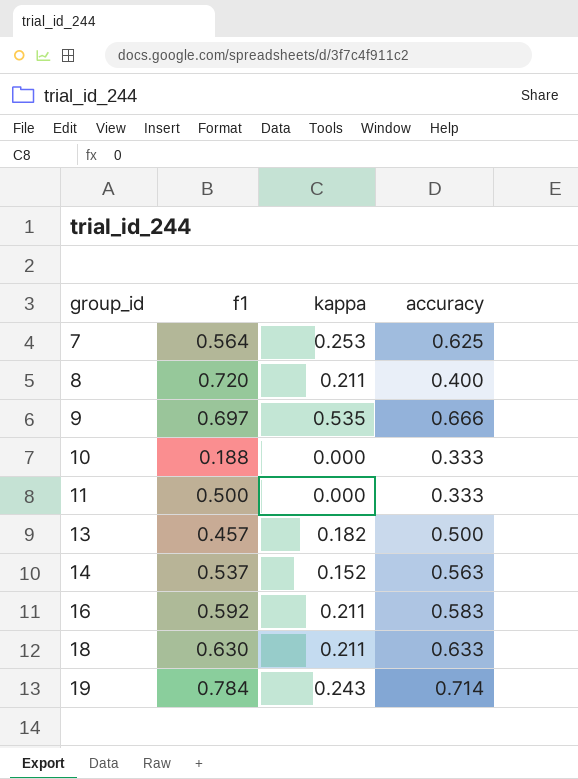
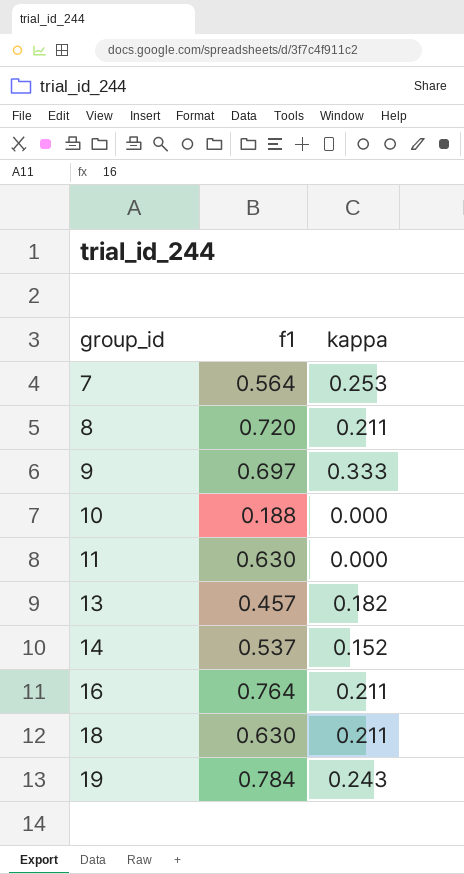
column accuracy | position: 4 -> none
9 | kappa: 0.535 -> 0.333
11 | f1: 0.500 -> 0.630
16 | f1: 0.592 -> 0.764

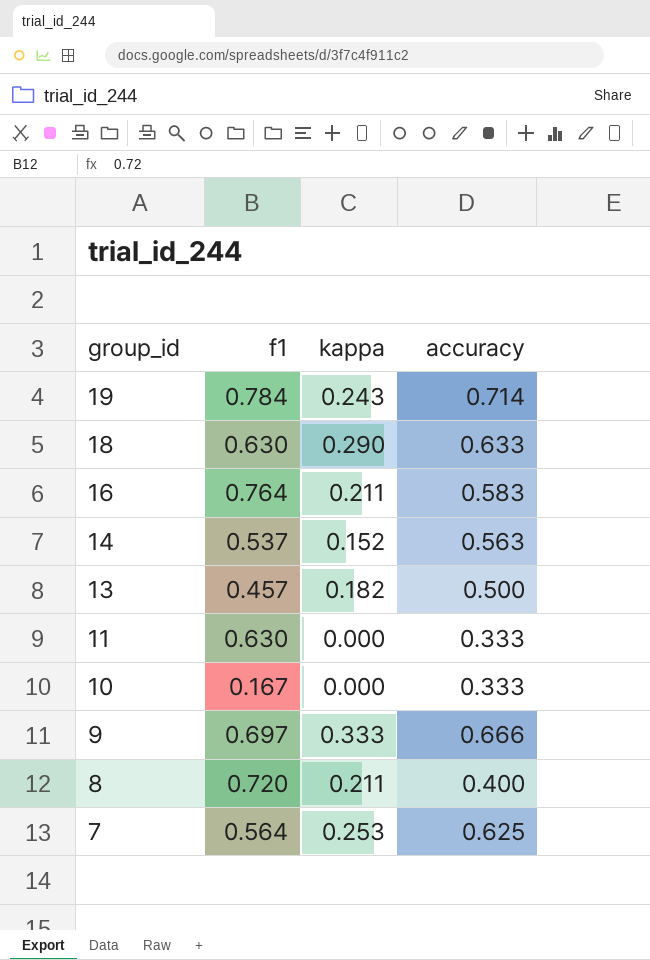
row order: group_id ascending -> group_id descending
column accuracy | position: none -> 4
18 | kappa: 0.211 -> 0.290
10 | f1: 0.188 -> 0.167

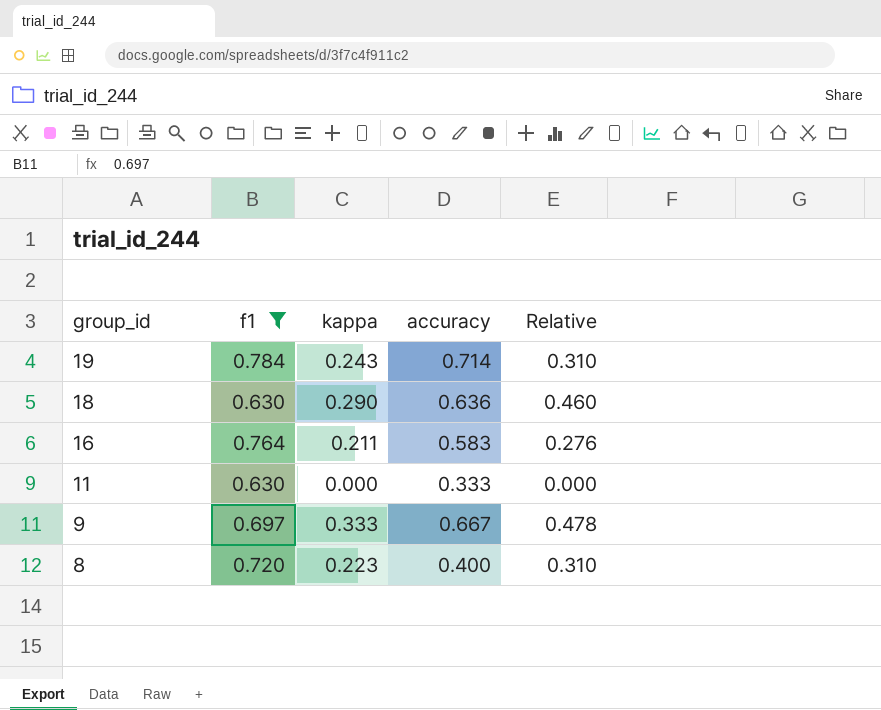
filter: none -> f1 >= 0.630
column Relative | formula: none -> [kappa] / [f1]
18 | accuracy: 0.633 -> 0.636
9 | accuracy: 0.666 -> 0.667
8 | kappa: 0.211 -> 0.223

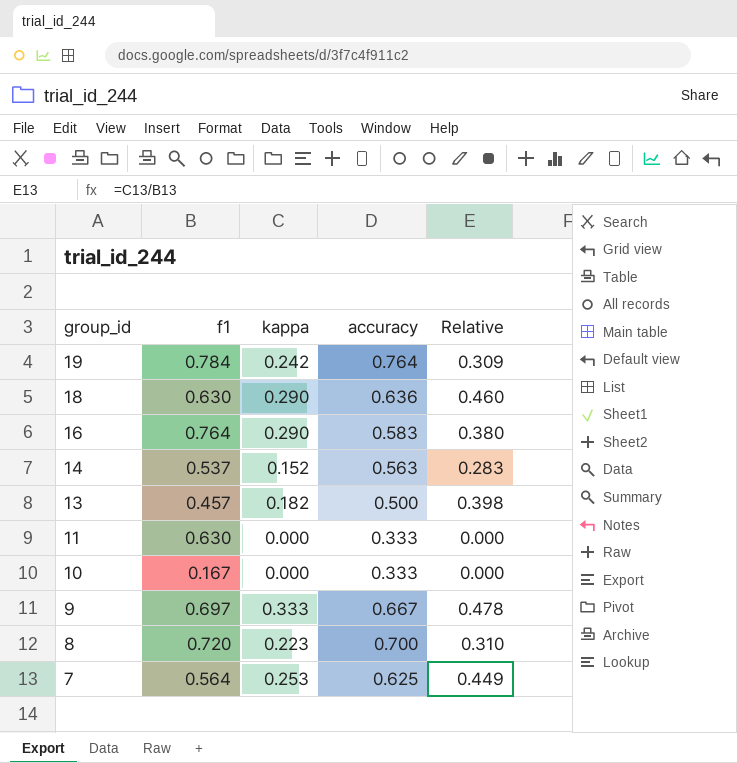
filter: f1 >= 0.630 -> none
19 | kappa: 0.243 -> 0.242
19 | accuracy: 0.714 -> 0.764
19 | Relative: 0.310 -> 0.309
16 | kappa: 0.211 -> 0.290
16 | Relative: 0.276 -> 0.380
8 | accuracy: 0.400 -> 0.700

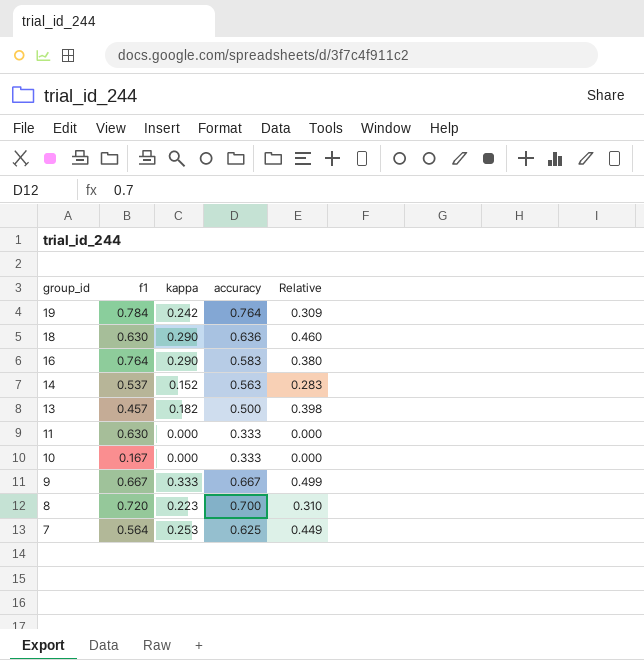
9 | f1: 0.697 -> 0.667
9 | Relative: 0.478 -> 0.499

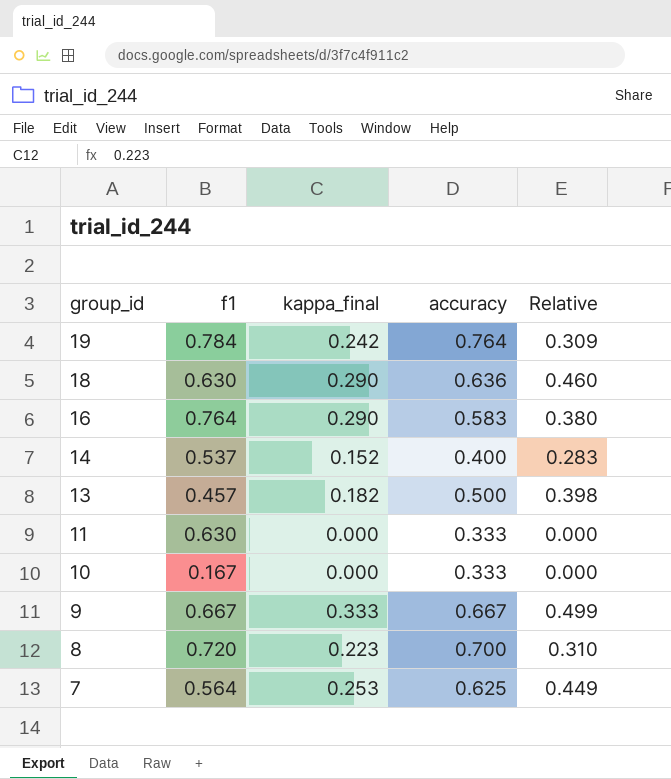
column name: kappa -> kappa_final
14 | accuracy: 0.563 -> 0.400

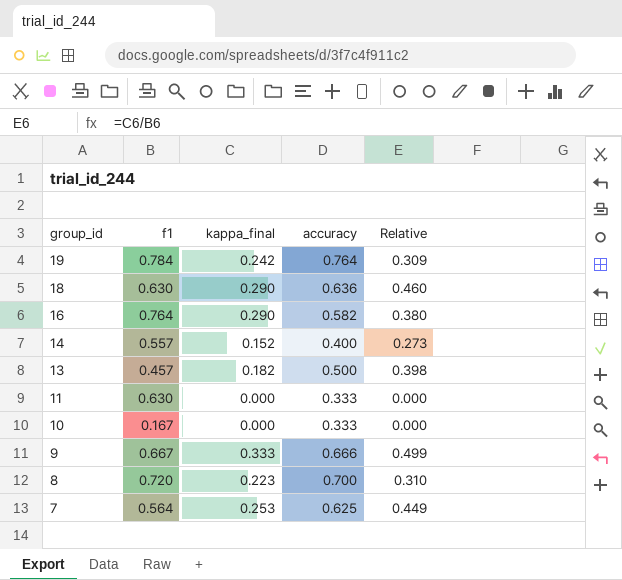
16 | accuracy: 0.583 -> 0.582
14 | f1: 0.537 -> 0.557
14 | Relative: 0.283 -> 0.273
9 | accuracy: 0.667 -> 0.666

